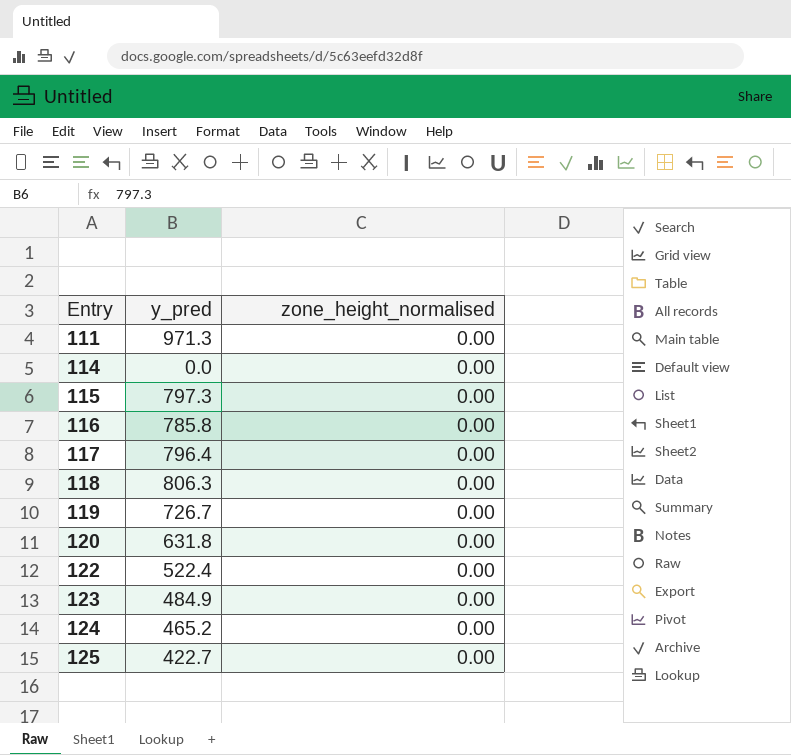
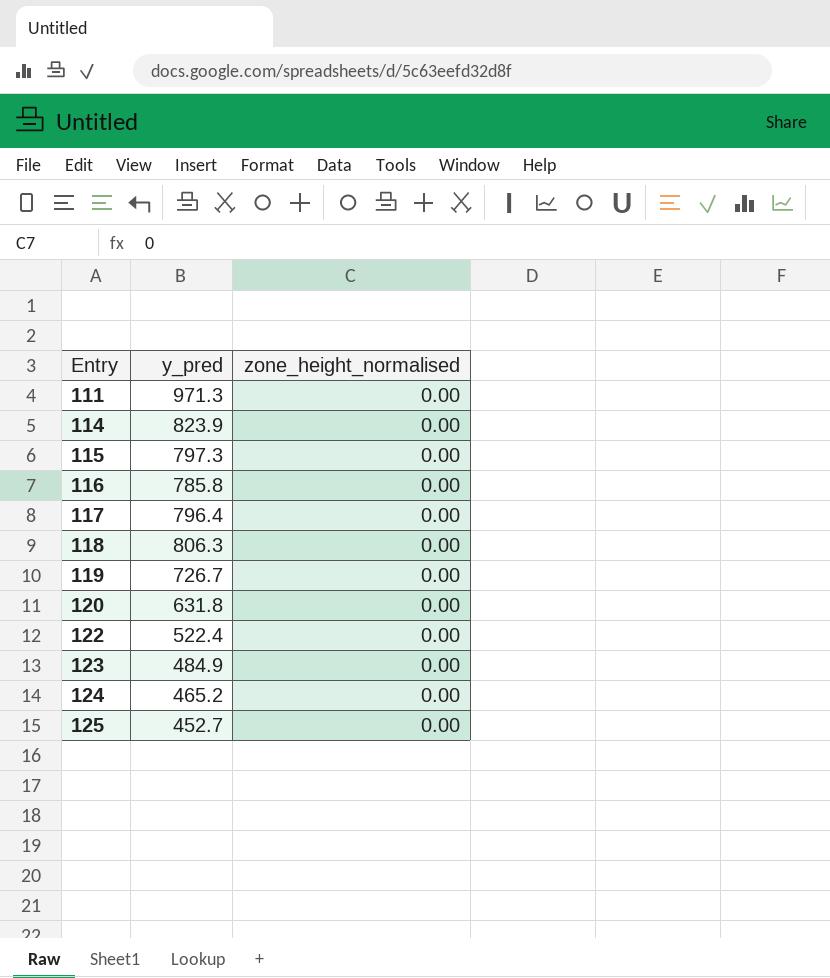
114 | y_pred: 0.0 -> 823.9
125 | y_pred: 422.7 -> 452.7

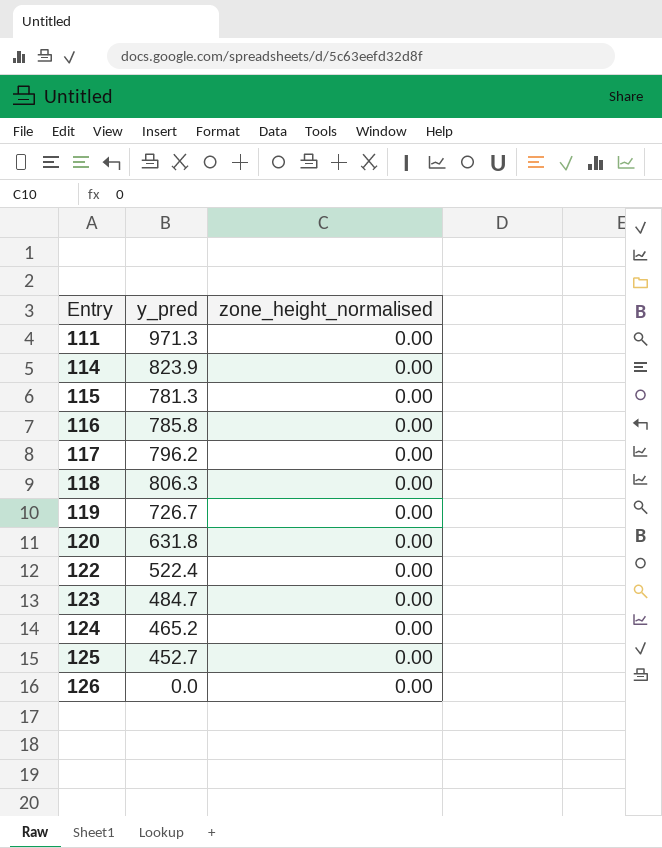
115 | y_pred: 797.3 -> 781.3
117 | y_pred: 796.4 -> 796.2
123 | y_pred: 484.9 -> 484.7
row 126: none -> 0.0 | 0.00

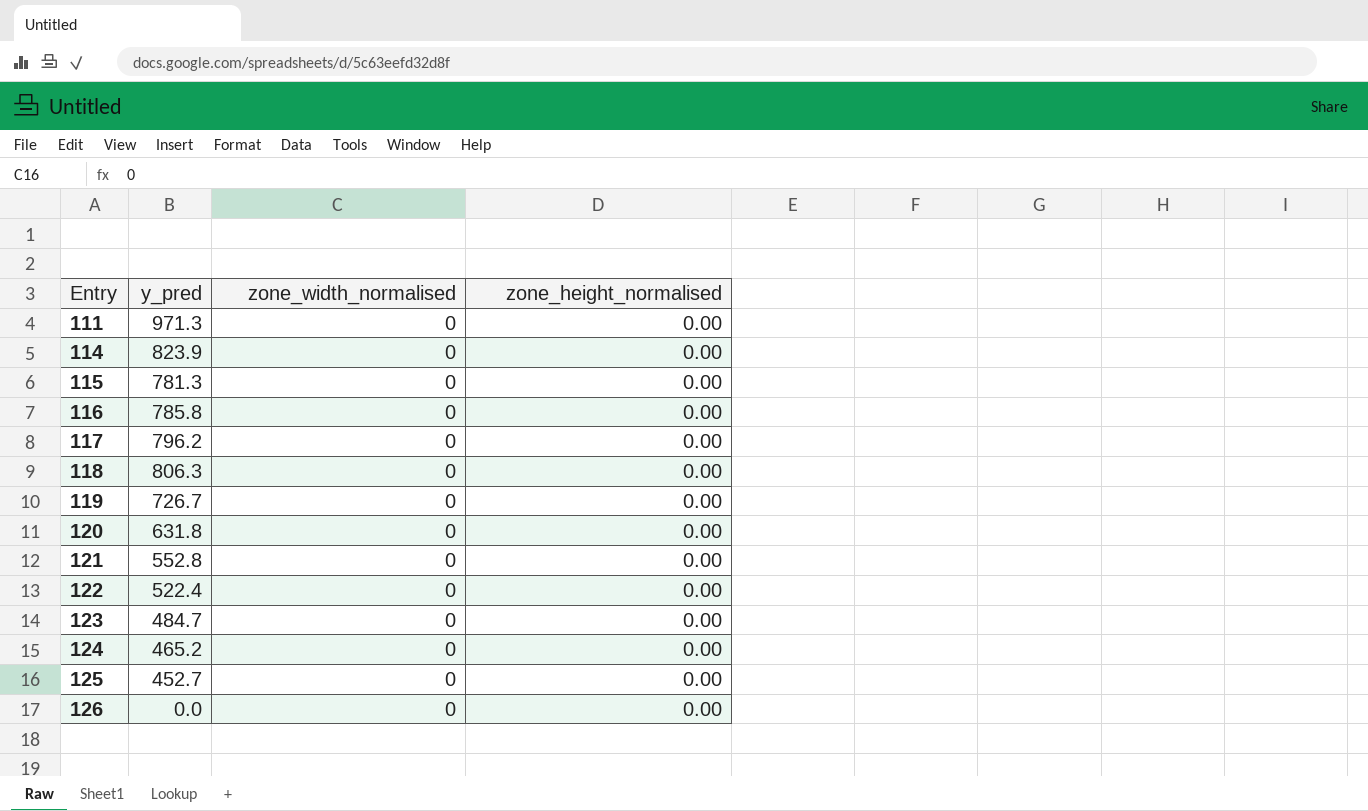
column zone_width_normalised | position: none -> 3
row 121: none -> 552.8 | 0 | 0.00

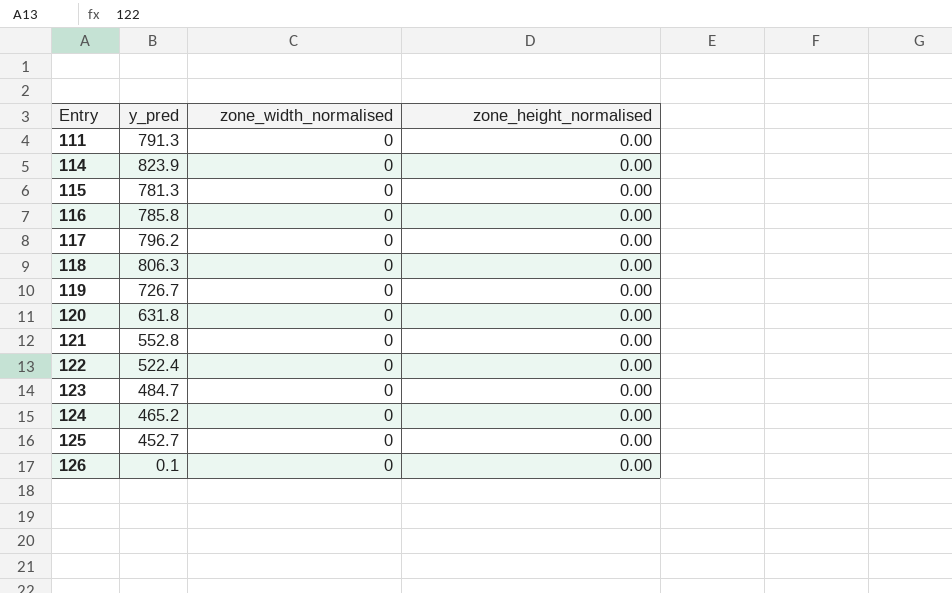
111 | y_pred: 971.3 -> 791.3
126 | y_pred: 0.0 -> 0.1

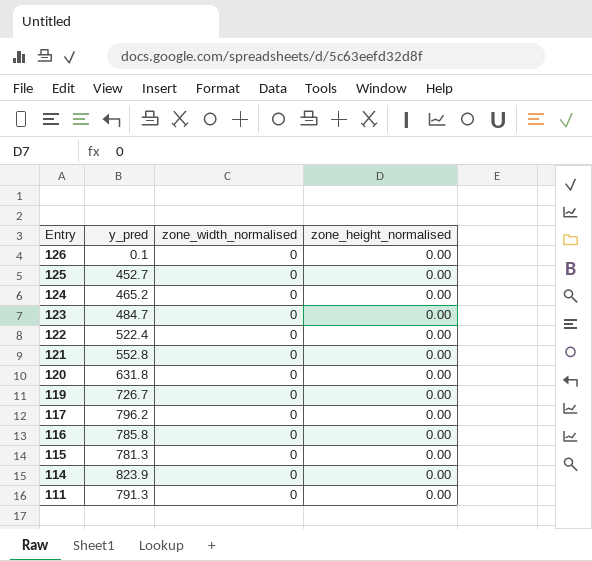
row order: Entry ascending -> Entry descending
row 118: 806.3 | 0 | 0.00 -> none

